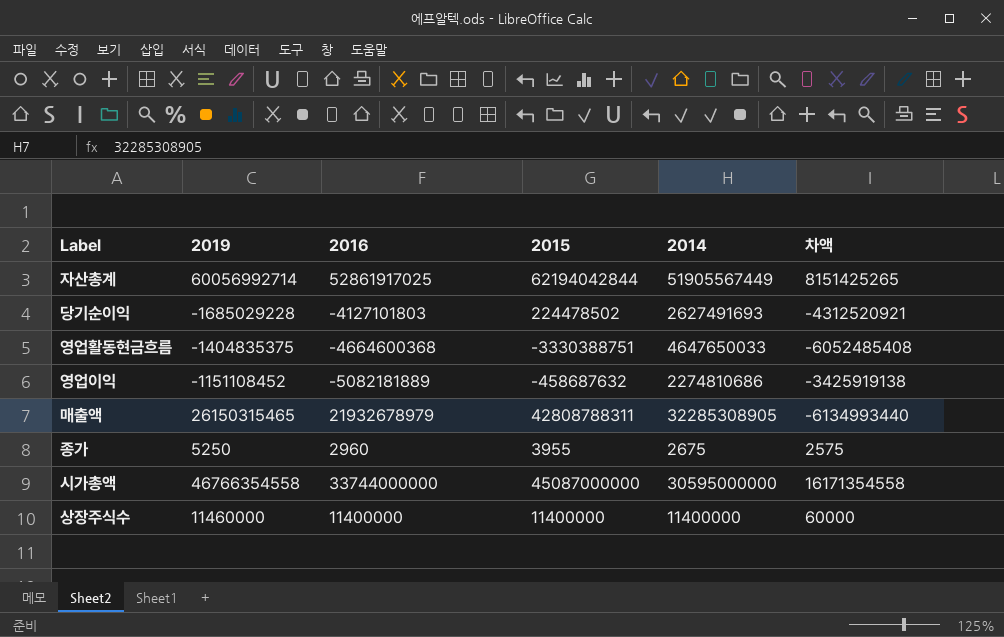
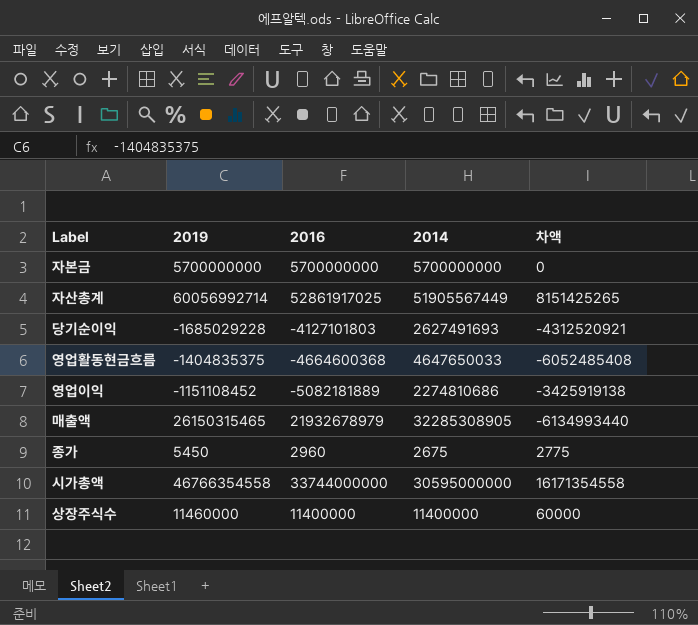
column 2015 | position: 4 -> none
row 자본금: none -> 5700000000 | 5700000000 | 5700000000 | 0
종가 | 2019: 5250 -> 5450
종가 | 차액: 2575 -> 2775

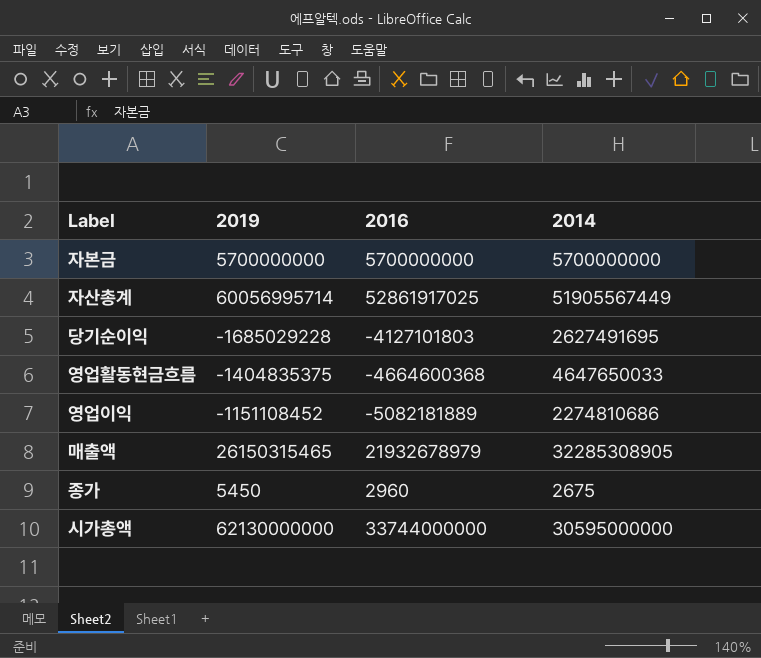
column 차액 | formula: [2019] - [2014] -> none
row 상장주식수: 11460000 | 11400000 | 11400000 | 60000 -> none
자산총계 | 2019: 60056992714 -> 60056995714
당기순이익 | 2014: 2627491693 -> 2627491695
시가총액 | 2019: 46766354558 -> 62130000000

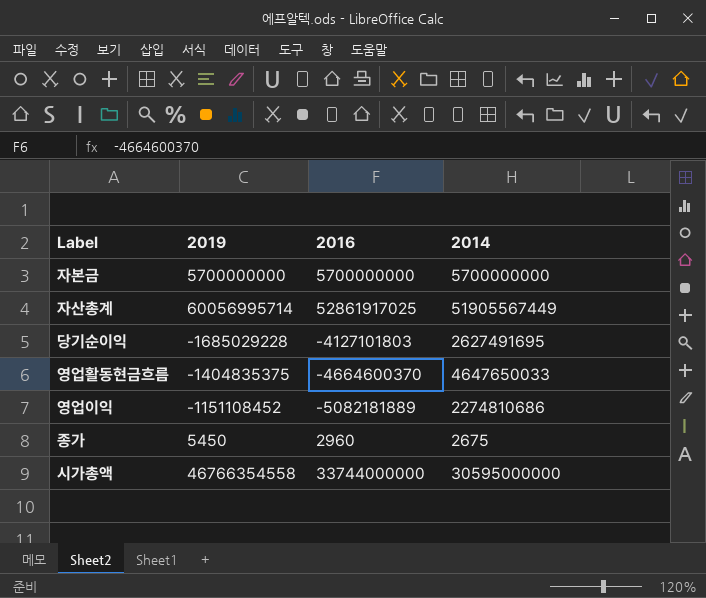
row 매출액: 26150315465 | 21932678979 | 32285308905 -> none
영업활동현금흐름 | 2016: -4664600368 -> -4664600370
시가총액 | 2019: 62130000000 -> 46766354558

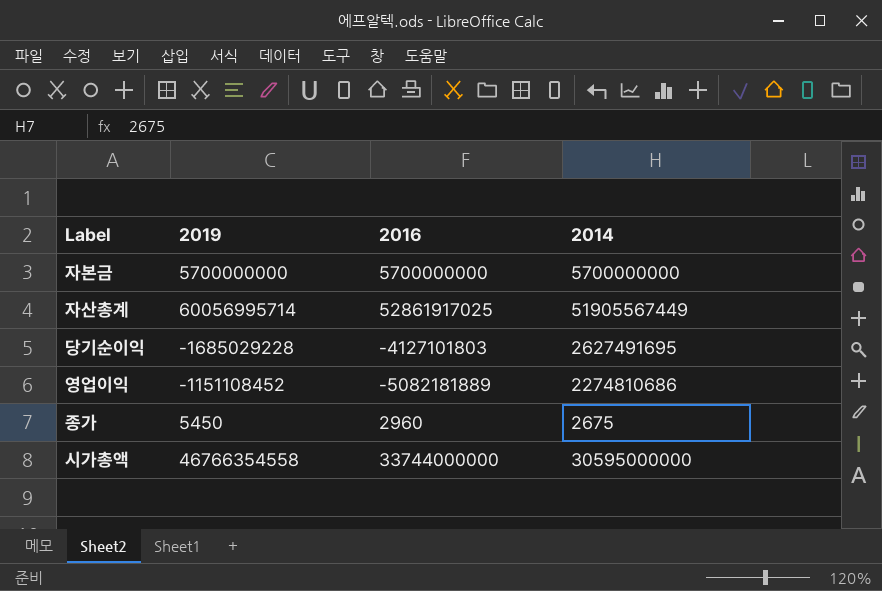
row 영업활동현금흐름: -1404835375 | -4664600370 | 4647650033 -> none

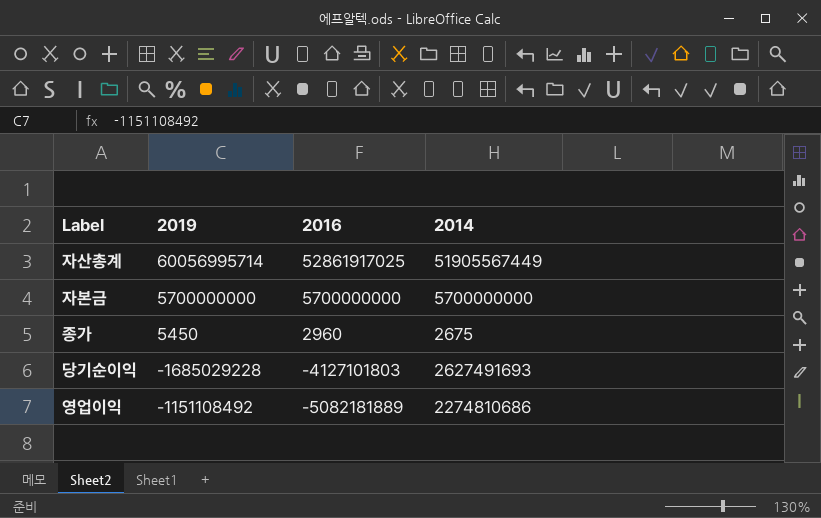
row order: none -> 2016 descending
row 시가총액: 46766354558 | 33744000000 | 30595000000 -> none
당기순이익 | 2014: 2627491695 -> 2627491693
영업이익 | 2019: -1151108452 -> -1151108492

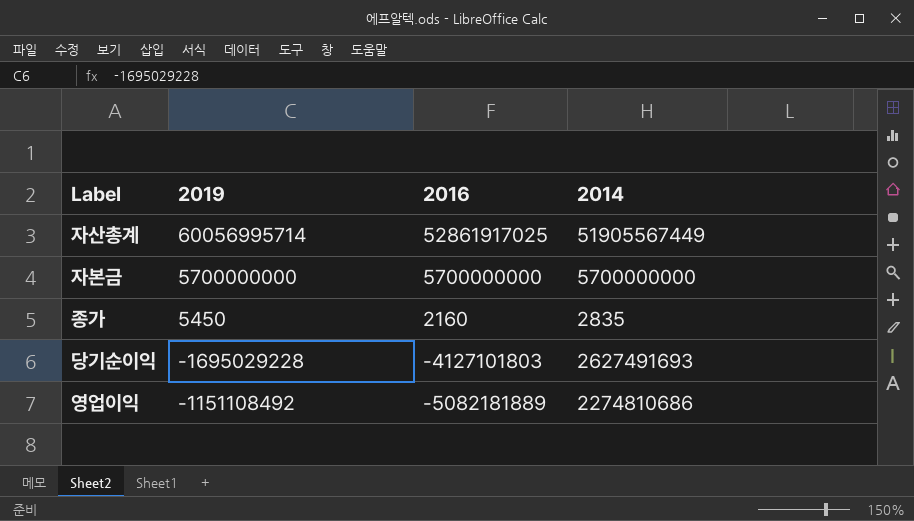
종가 | 2016: 2960 -> 2160
종가 | 2014: 2675 -> 2835
당기순이익 | 2019: -1685029228 -> -1695029228

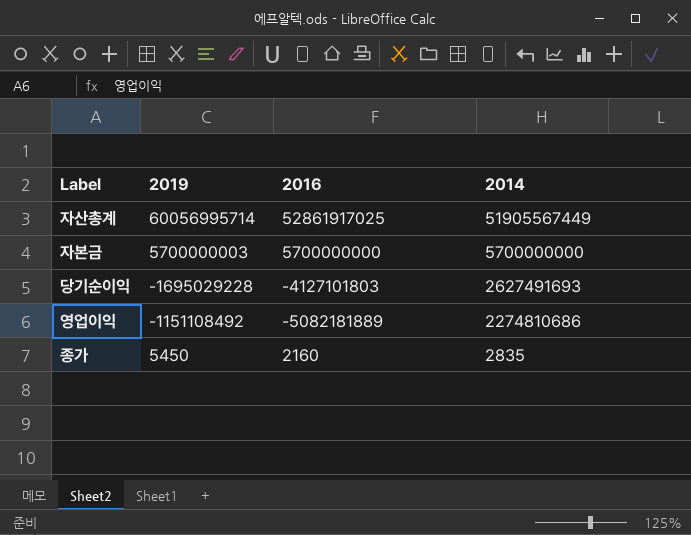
row order: 2016 descending -> 2014 descending
자본금 | 2019: 5700000000 -> 5700000003

